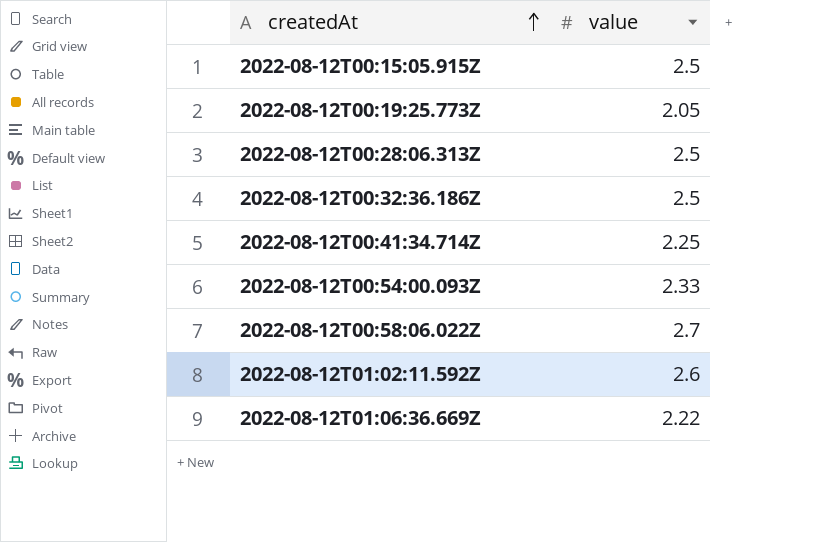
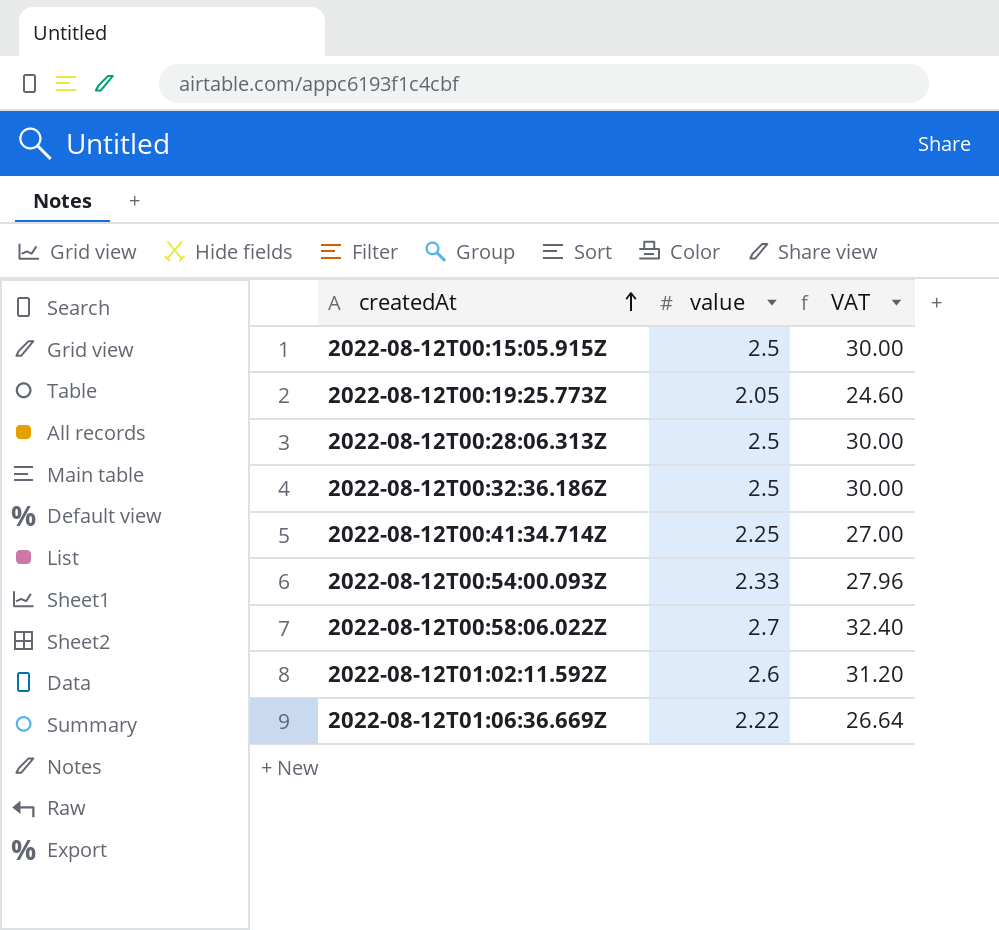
column VAT | formula: none -> [value] * 12

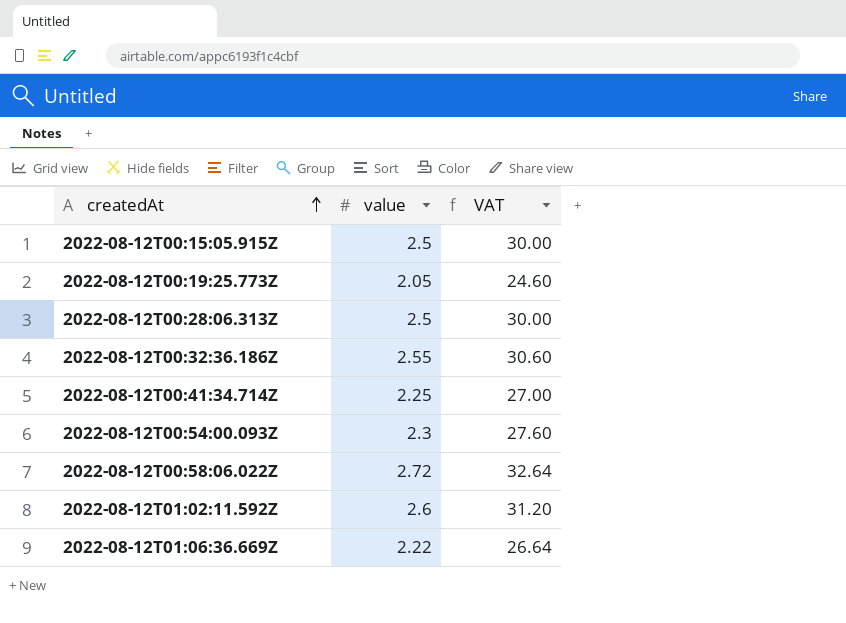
2022-08-12T00:32:36.186Z | value: 2.5 -> 2.55
2022-08-12T00:32:36.186Z | VAT: 30.00 -> 30.60
2022-08-12T00:54:00.093Z | value: 2.33 -> 2.3
2022-08-12T00:54:00.093Z | VAT: 27.96 -> 27.60
2022-08-12T00:58:06.022Z | value: 2.7 -> 2.72
2022-08-12T00:58:06.022Z | VAT: 32.40 -> 32.64

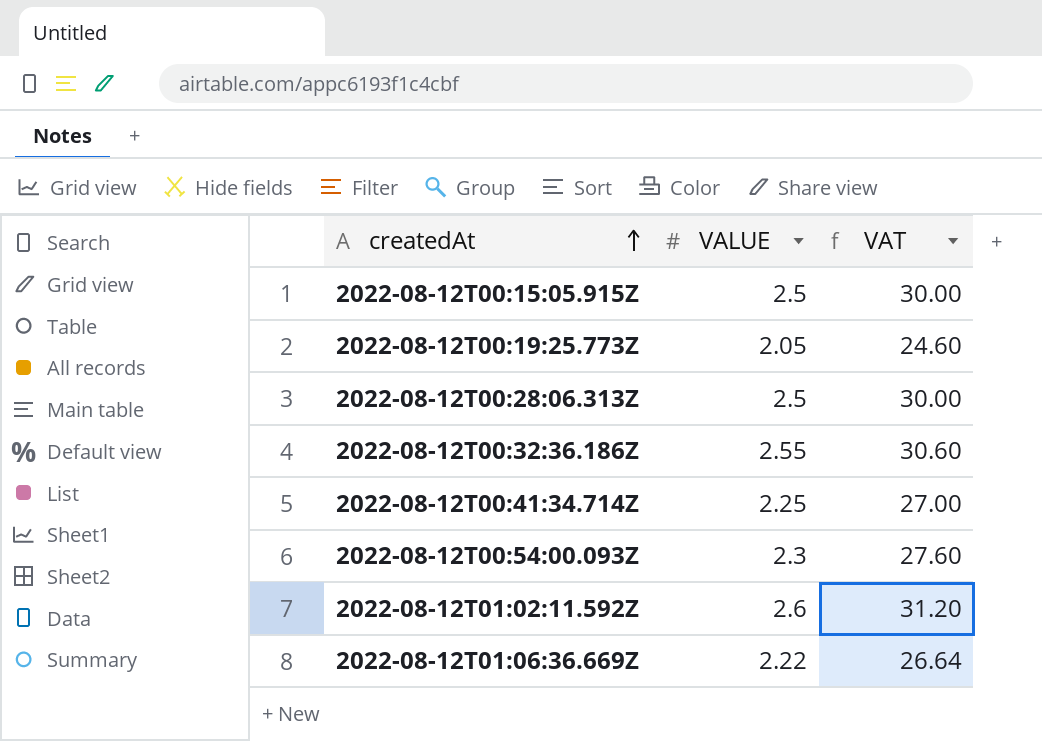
column name: value -> VALUE
row 2022-08-12T00:58:06.022Z: 2.72 | 32.64 -> none

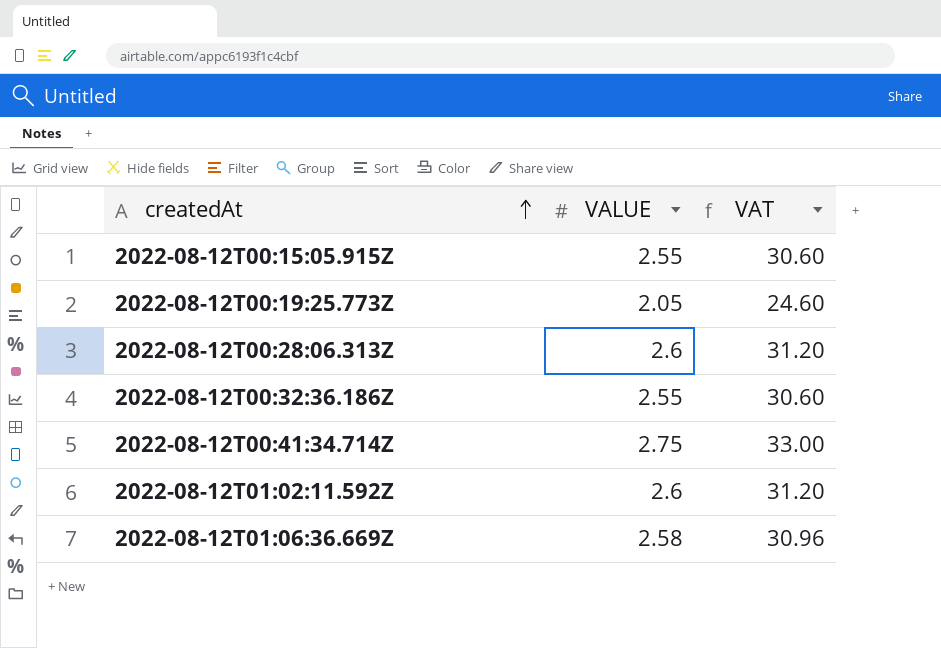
row 2022-08-12T00:54:00.093Z: 2.3 | 27.60 -> none
2022-08-12T00:15:05.915Z | VALUE: 2.5 -> 2.55
2022-08-12T00:15:05.915Z | VAT: 30.00 -> 30.60
2022-08-12T00:28:06.313Z | VALUE: 2.5 -> 2.6
2022-08-12T00:28:06.313Z | VAT: 30.00 -> 31.20
2022-08-12T00:41:34.714Z | VALUE: 2.25 -> 2.75
2022-08-12T00:41:34.714Z | VAT: 27.00 -> 33.00
2022-08-12T01:06:36.669Z | VALUE: 2.22 -> 2.58
2022-08-12T01:06:36.669Z | VAT: 26.64 -> 30.96

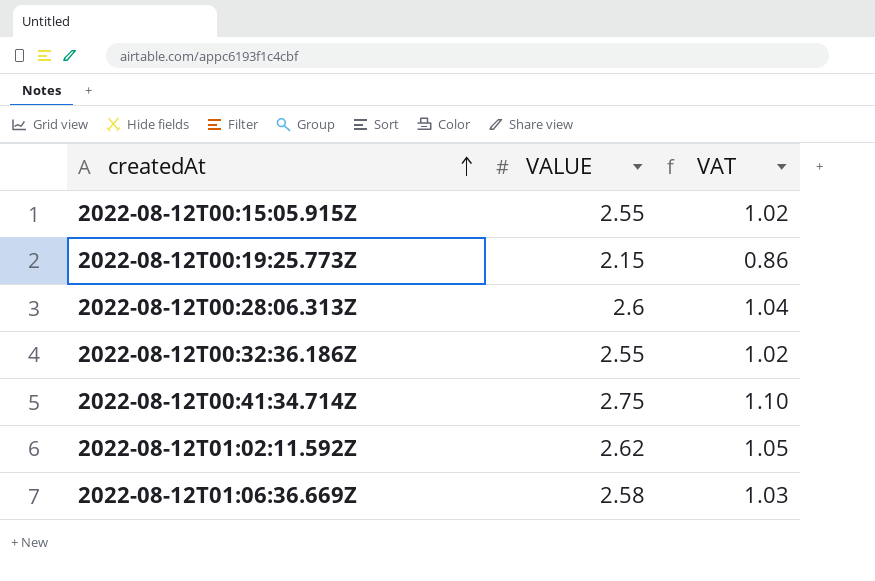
column VAT | formula: [VALUE] * 12 -> [VALUE] * 0.4
2022-08-12T00:19:25.773Z | VALUE: 2.05 -> 2.15
2022-08-12T01:02:11.592Z | VALUE: 2.6 -> 2.62

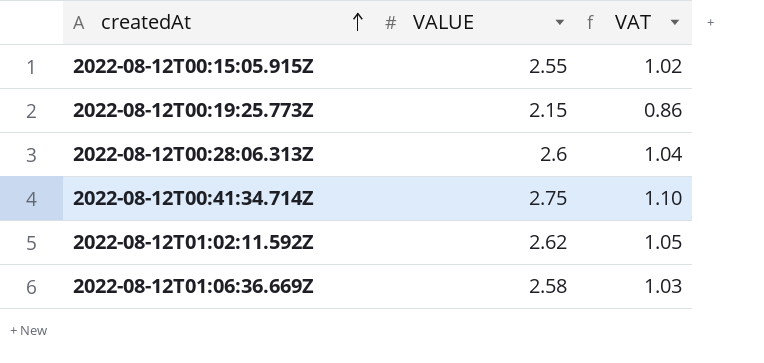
row 2022-08-12T00:32:36.186Z: 2.55 | 1.02 -> none

